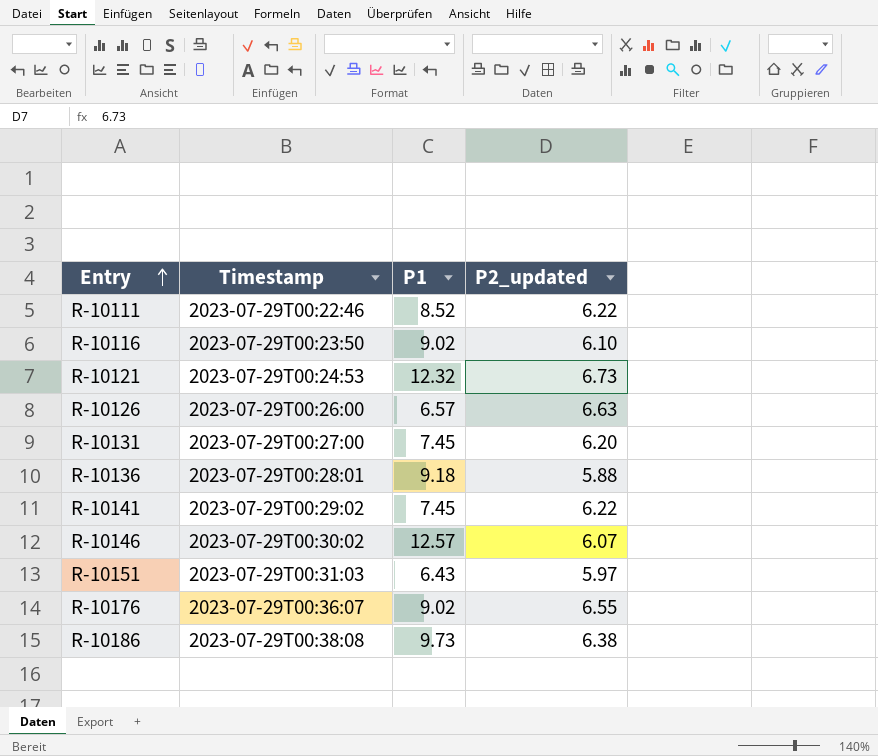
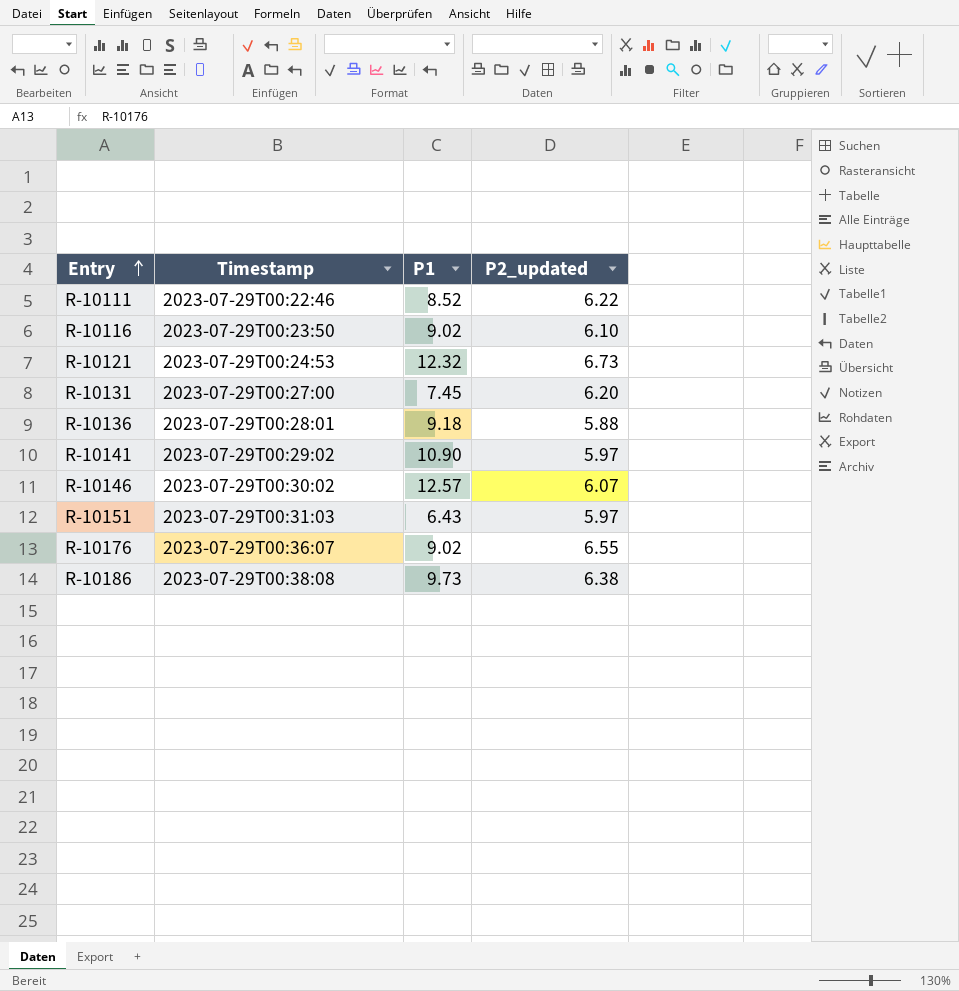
row R-10126: 2023-07-29T00:26:00 | 6.57 | 6.63 -> none
R-10141 | P1: 7.45 -> 10.90
R-10141 | P2_updated: 6.22 -> 5.97

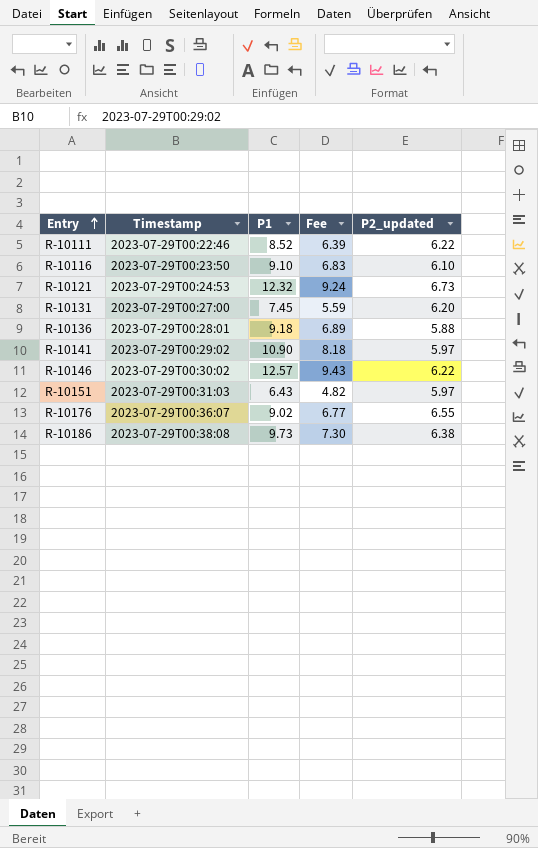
column Fee | formula: none -> [P1] * 0.75
R-10116 | P1: 9.02 -> 9.10
R-10146 | P2_updated: 6.07 -> 6.22

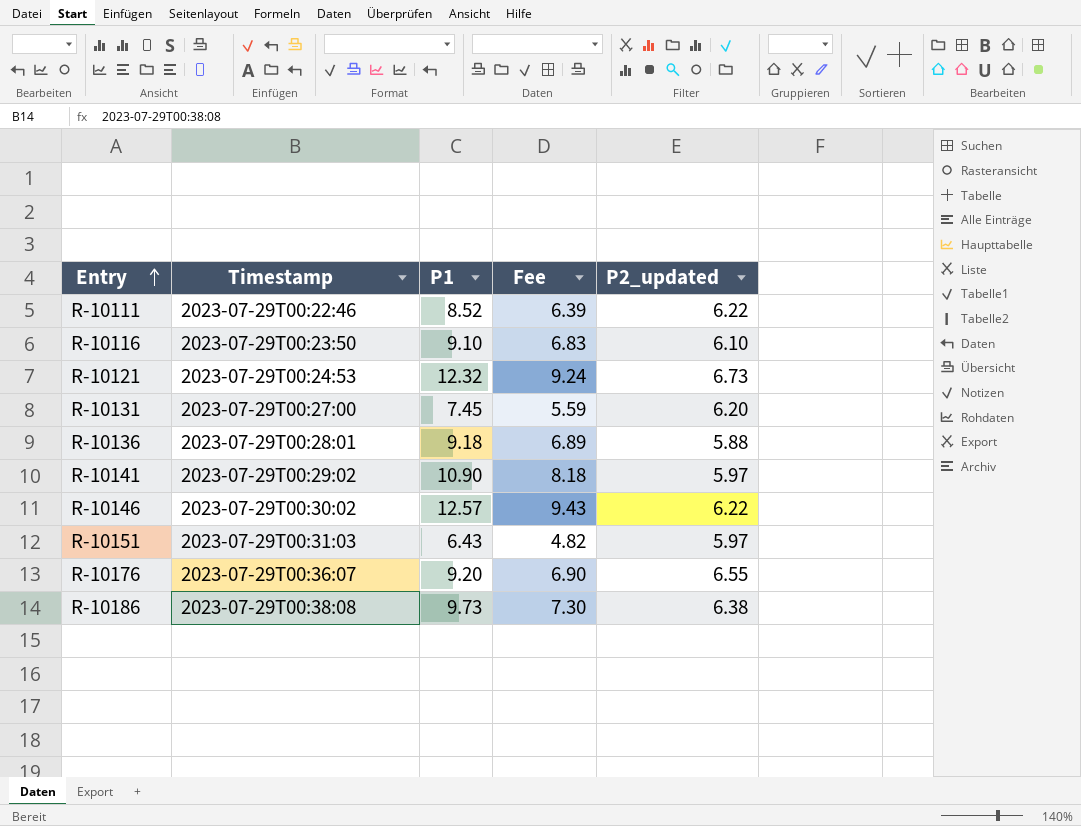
R-10176 | P1: 9.02 -> 9.20
R-10176 | Fee: 6.77 -> 6.90

